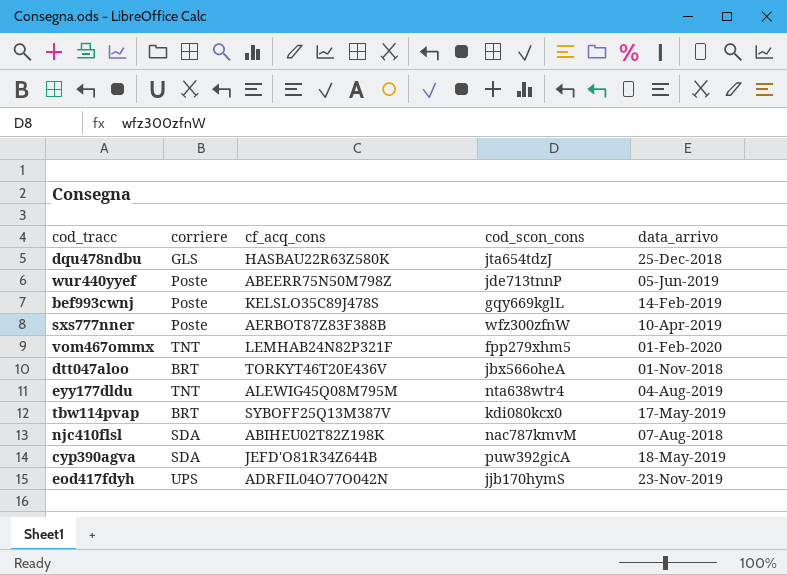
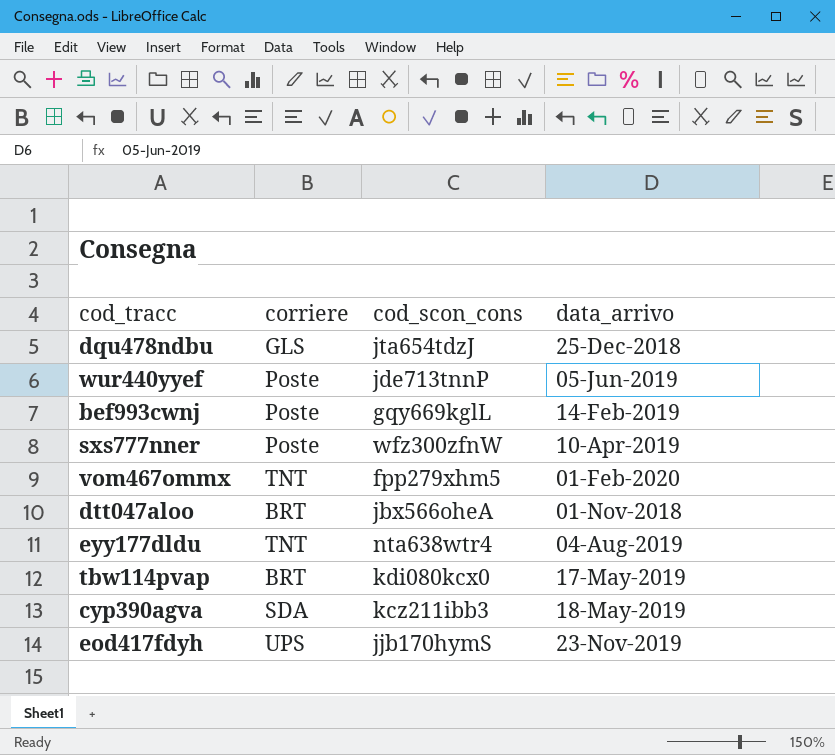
column cf_acq_cons | position: 3 -> none
row njc410flsl: SDA | ABIHEU02T82Z198K | nac787kmvM | 07-Aug-2018 -> none
cyp390agva | cod_scon_cons: puw392gicA -> kcz211ibb3

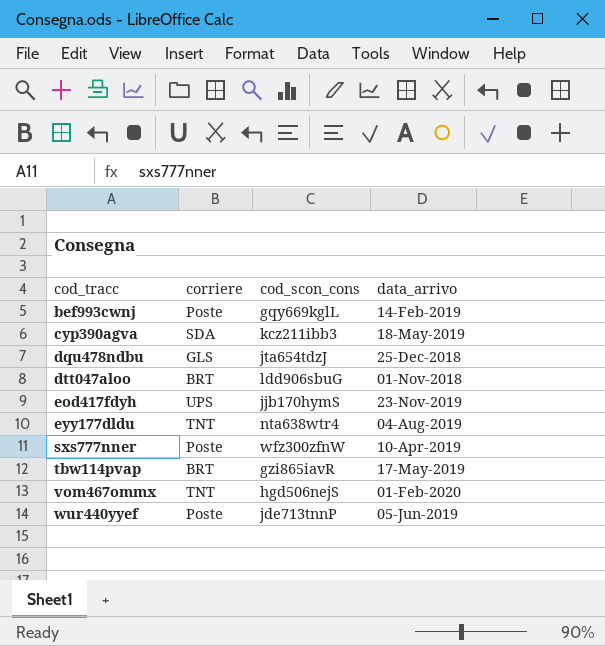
row order: none -> cod_tracc ascending
dtt047aloo | cod_scon_cons: jbx566oheA -> ldd906sbuG
tbw114pvap | cod_scon_cons: kdi080kcx0 -> gzi865iavR
vom467ommx | cod_scon_cons: fpp279xhm5 -> hgd506nejS

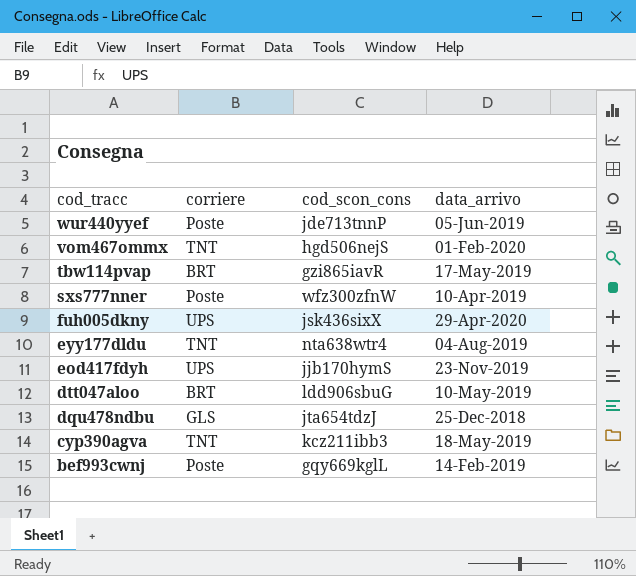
row order: cod_tracc ascending -> cod_tracc descending
row fuh005dkny: none -> UPS | jsk436sixX | 29-Apr-2020
dtt047aloo | data_arrivo: 01-Nov-2018 -> 10-May-2019
cyp390agva | corriere: SDA -> TNT

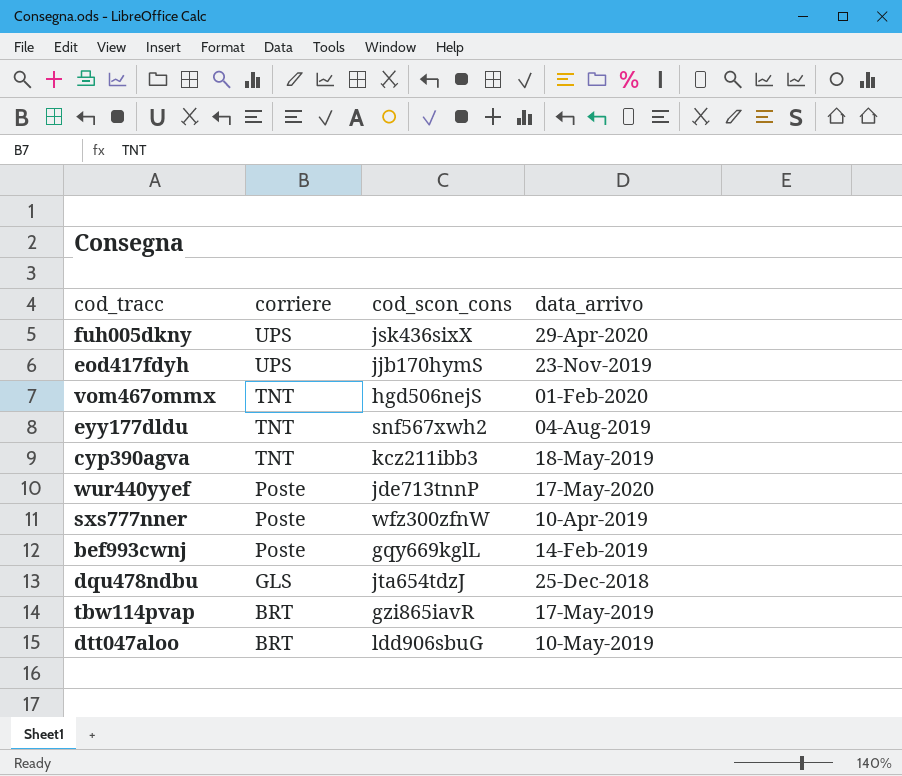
row order: cod_tracc descending -> corriere descending
eyy177dldu | cod_scon_cons: nta638wtr4 -> snf567xwh2
wur440yyef | data_arrivo: 05-Jun-2019 -> 17-May-2020

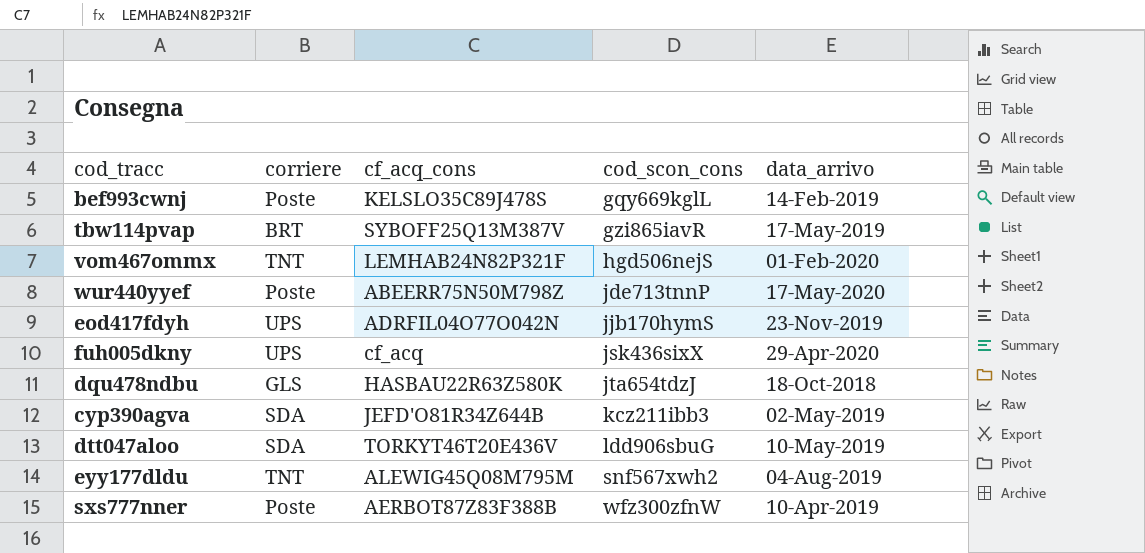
row order: corriere descending -> cod_scon_cons ascending
column cf_acq_cons | position: none -> 3
dqu478ndbu | data_arrivo: 25-Dec-2018 -> 18-Oct-2018
cyp390agva | corriere: TNT -> SDA
cyp390agva | data_arrivo: 18-May-2019 -> 02-May-2019
dtt047aloo | corriere: BRT -> SDA

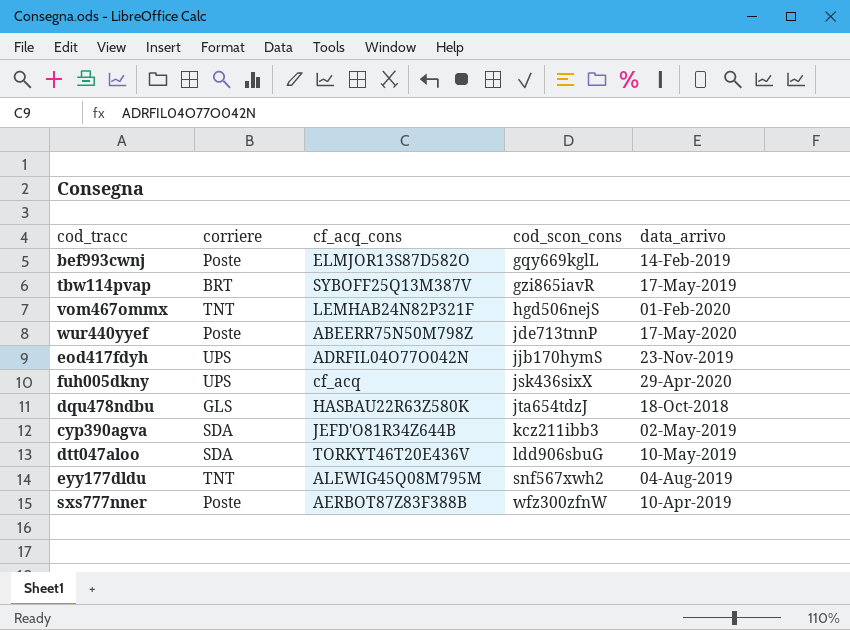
bef993cwnj | cf_acq_cons: KELSLO35C89J478S -> ELMJOR13S87D582O

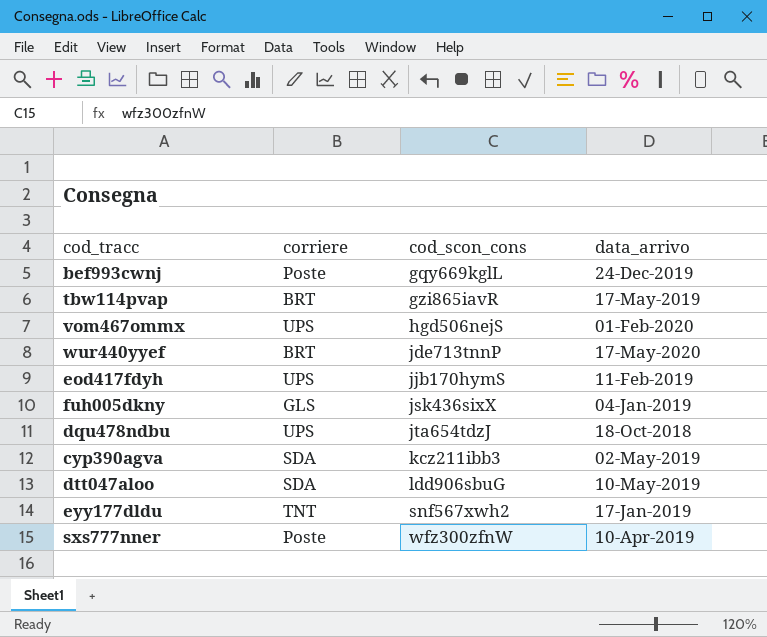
column cf_acq_cons | position: 3 -> none
bef993cwnj | data_arrivo: 14-Feb-2019 -> 24-Dec-2019
vom467ommx | corriere: TNT -> UPS
wur440yyef | corriere: Poste -> BRT
eod417fdyh | data_arrivo: 23-Nov-2019 -> 11-Feb-2019
fuh005dkny | corriere: UPS -> GLS
fuh005dkny | data_arrivo: 29-Apr-2020 -> 04-Jan-2019
dqu478ndbu | corriere: GLS -> UPS
eyy177dldu | data_arrivo: 04-Aug-2019 -> 17-Jan-2019

